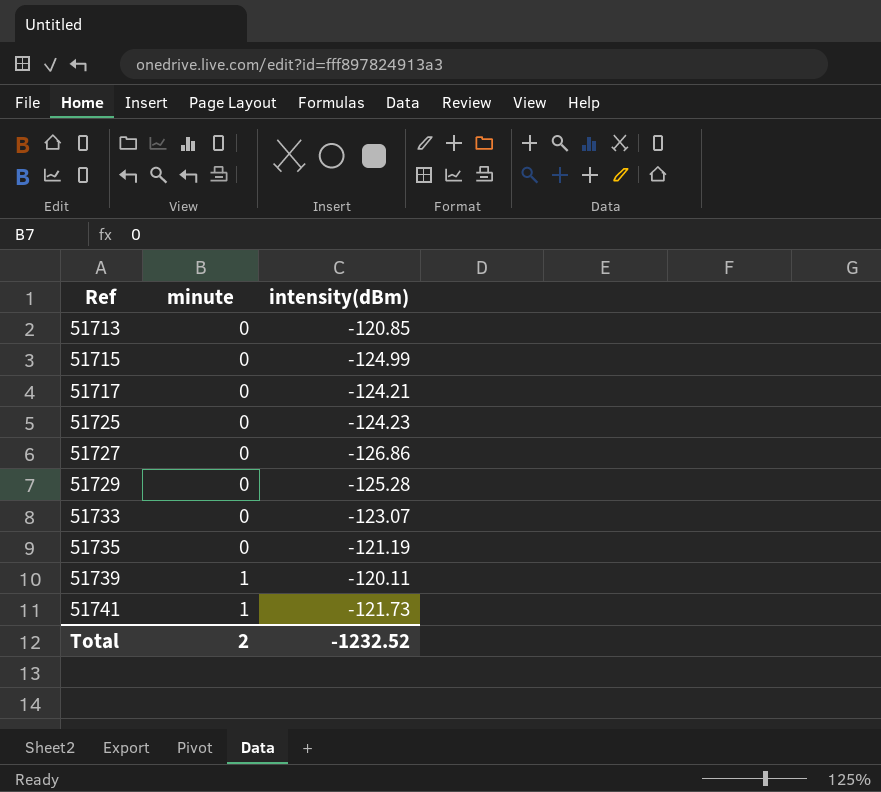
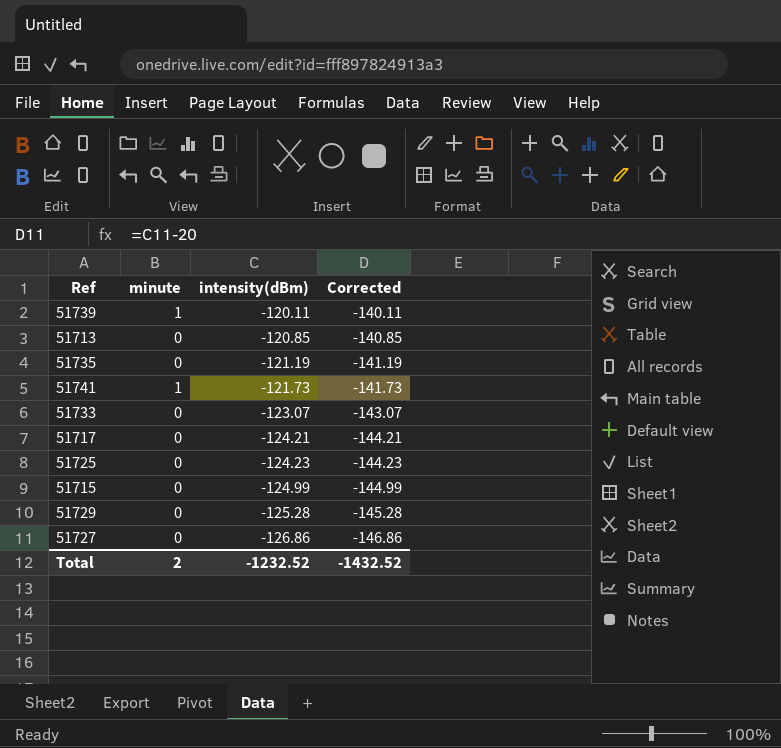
row order: Ref ascending -> intensity(dBm) descending
column Corrected | formula: none -> [intensity(dBm)] - 20

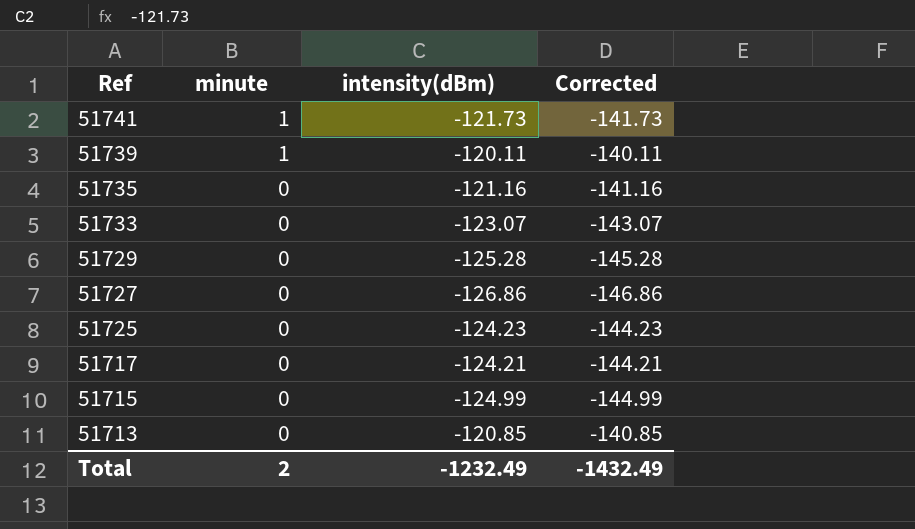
row order: intensity(dBm) descending -> Ref descending
51735 | intensity(dBm): -121.19 -> -121.16
51735 | Corrected: -141.19 -> -141.16
Total | intensity(dBm): -1232.52 -> -1232.49
Total | Corrected: -1432.52 -> -1432.49

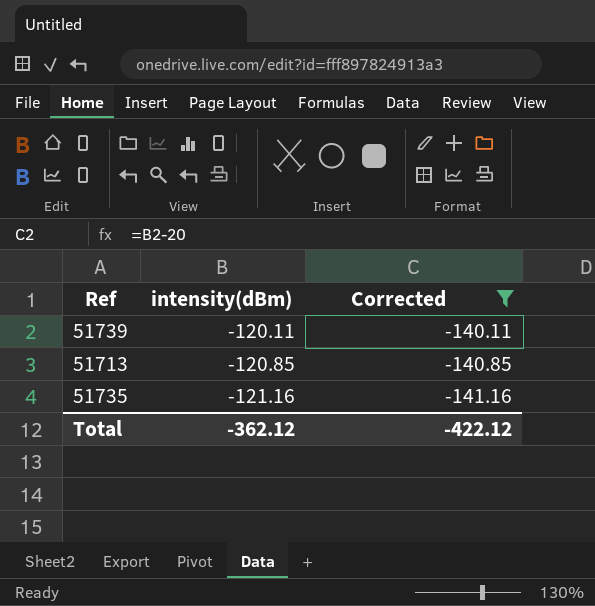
filter: none -> Corrected >= -141.16
row order: Ref descending -> intensity(dBm) descending
column minute | position: 2 -> none
Total | intensity(dBm): -1232.49 -> -362.12
Total | Corrected: -1432.49 -> -422.12

